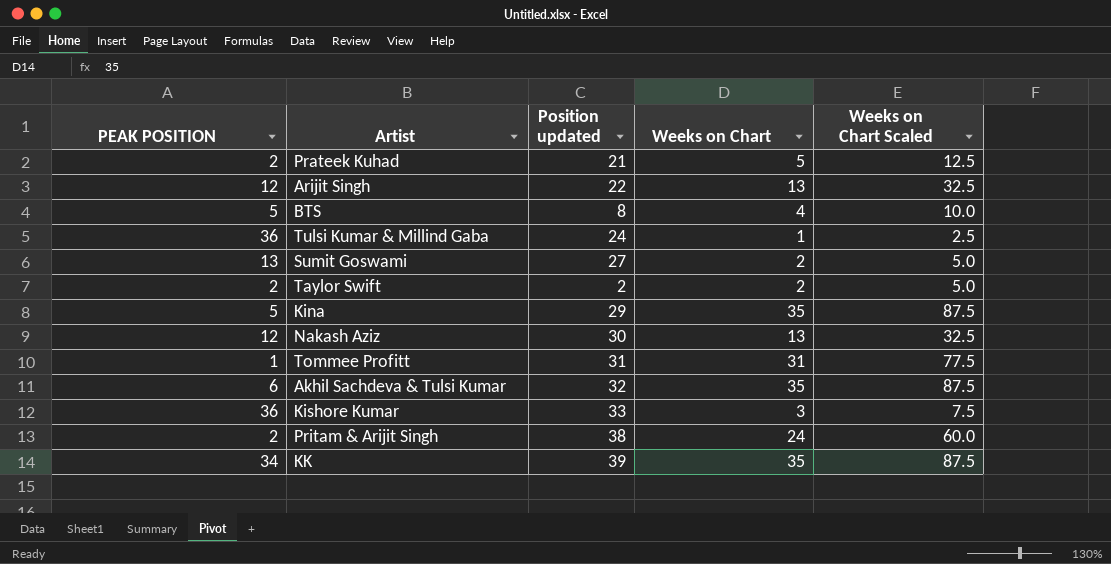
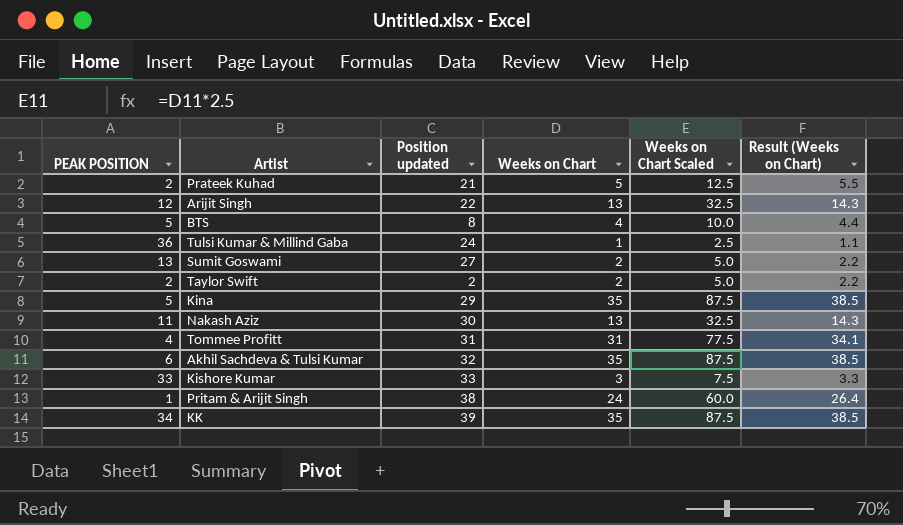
column Result (Weeks on Chart) | formula: none -> [Weeks on Chart] * 1.1
Nakash Aziz | PEAK POSITION: 12 -> 11
Tommee Profitt | PEAK POSITION: 1 -> 4
Kishore Kumar | PEAK POSITION: 36 -> 33
Pritam & Arijit Singh | PEAK POSITION: 2 -> 1

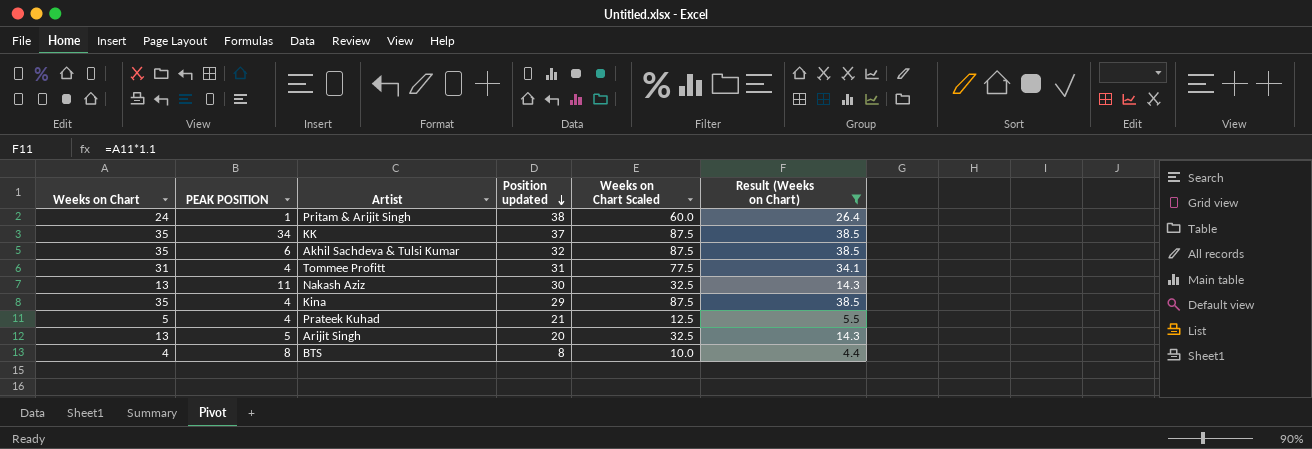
filter: none -> Result (Weeks on Chart) >= 4.4
row order: none -> Position updated descending
column Weeks on Chart | position: 4 -> 1
KK | Position updated: 39 -> 37
Kina | PEAK POSITION: 5 -> 4
Prateek Kuhad | PEAK POSITION: 2 -> 4
Arijit Singh | PEAK POSITION: 12 -> 5
Arijit Singh | Position updated: 22 -> 20
BTS | PEAK POSITION: 5 -> 8

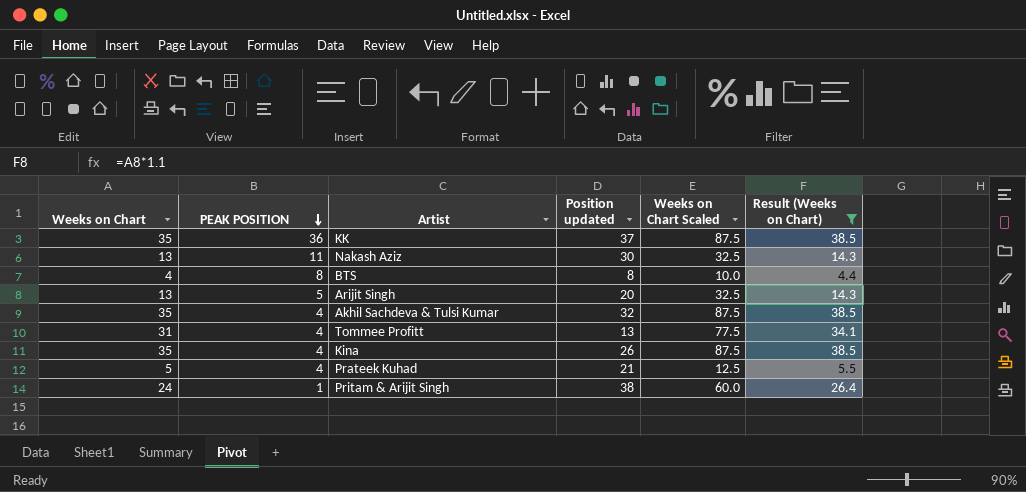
row order: Position updated descending -> PEAK POSITION descending
KK | PEAK POSITION: 34 -> 36
Akhil Sachdeva & Tulsi Kumar | PEAK POSITION: 6 -> 4
Tommee Profitt | Position updated: 31 -> 13
Kina | Position updated: 29 -> 26

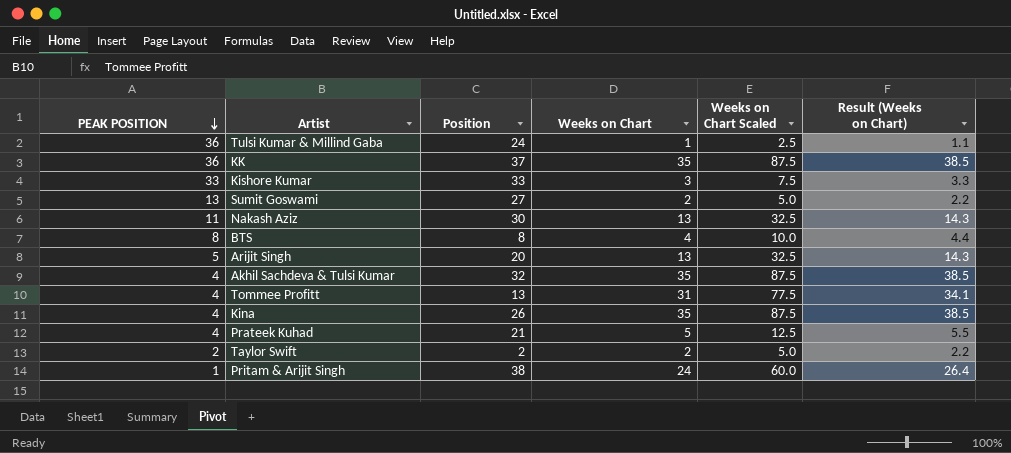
filter: Result (Weeks on Chart) >= 4.4 -> none
column name: Position updated -> Position
column Weeks on Chart | position: 1 -> 4

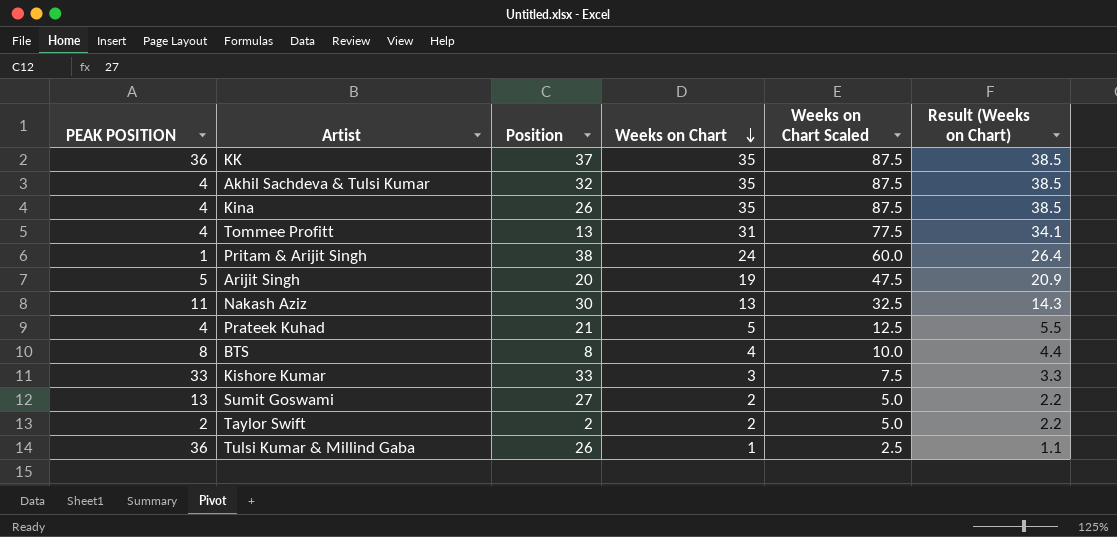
row order: PEAK POSITION descending -> Weeks on Chart descending
Arijit Singh | Weeks on Chart: 13 -> 19
Arijit Singh | Weeks on Chart Scaled: 32.5 -> 47.5
Arijit Singh | Result (Weeks on Chart): 14.3 -> 20.9
Tulsi Kumar & Millind Gaba | Position: 24 -> 26

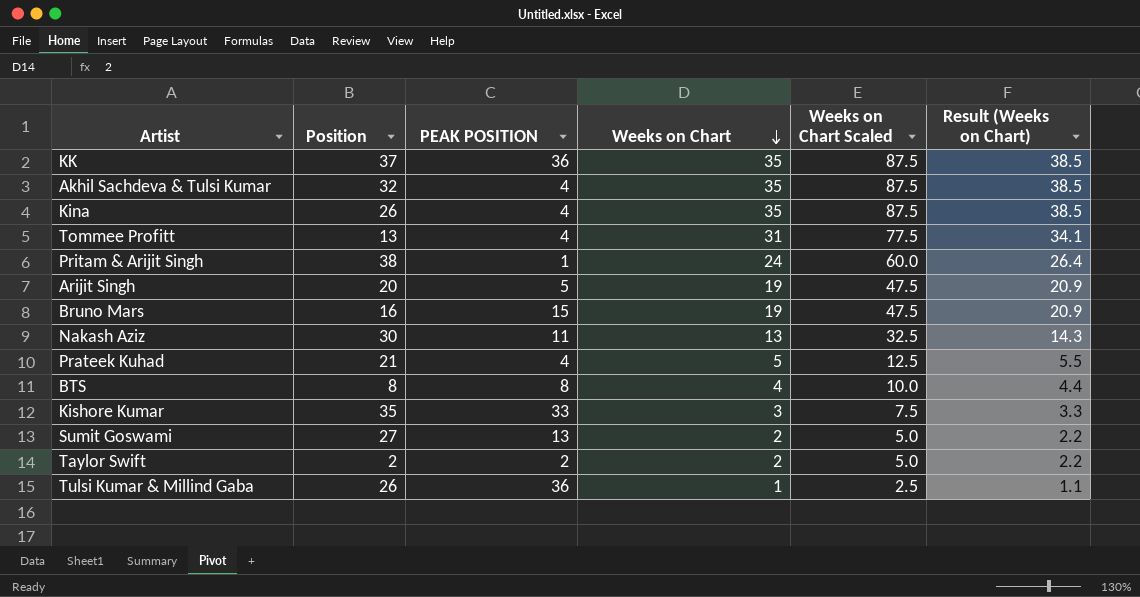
column PEAK POSITION | position: 1 -> 3
row Bruno Mars: none -> 16 | 15 | 19 | 47.5 | 20.9
Kishore Kumar | Position: 33 -> 35

